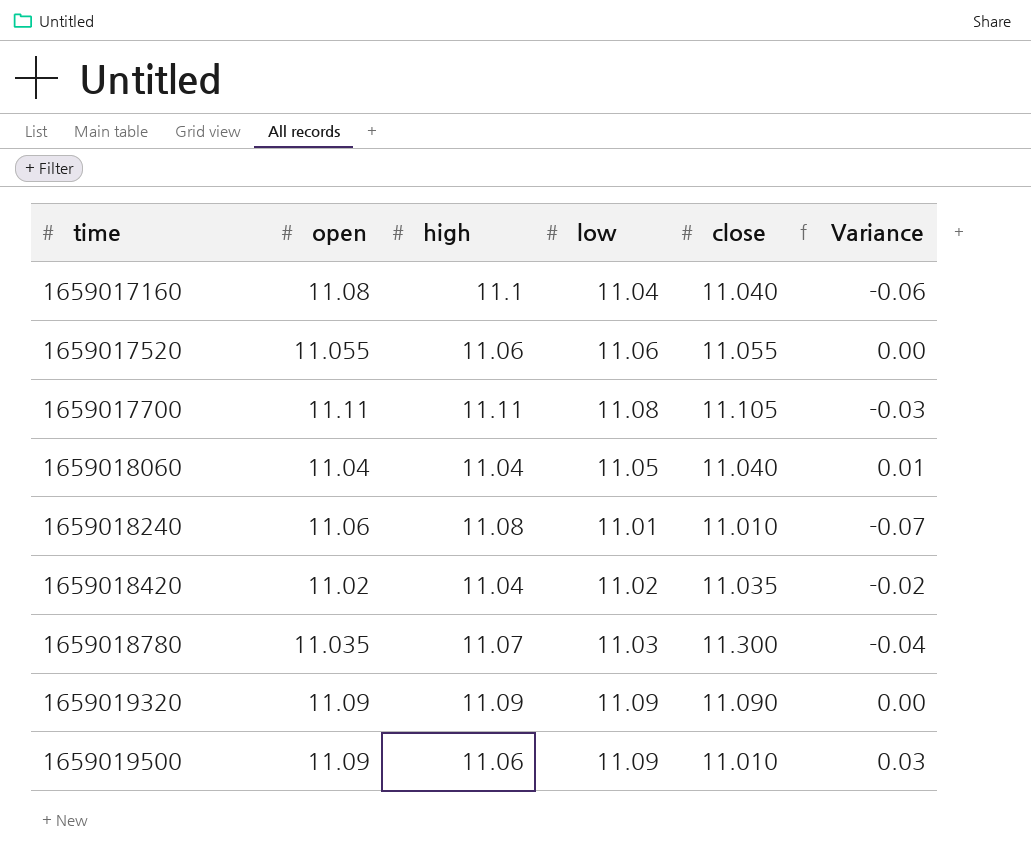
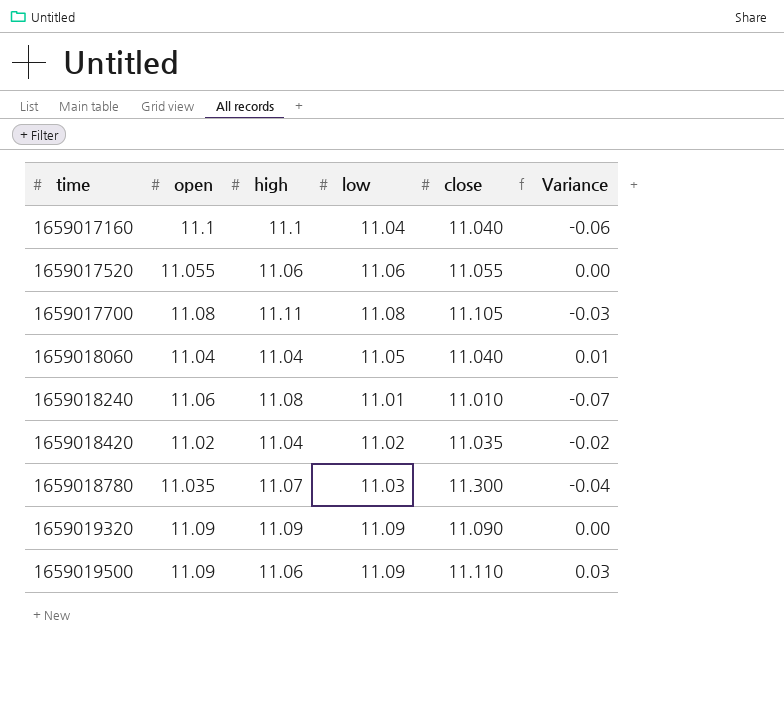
1659017160 | open: 11.08 -> 11.1
1659017700 | open: 11.11 -> 11.08
1659019500 | close: 11.010 -> 11.110

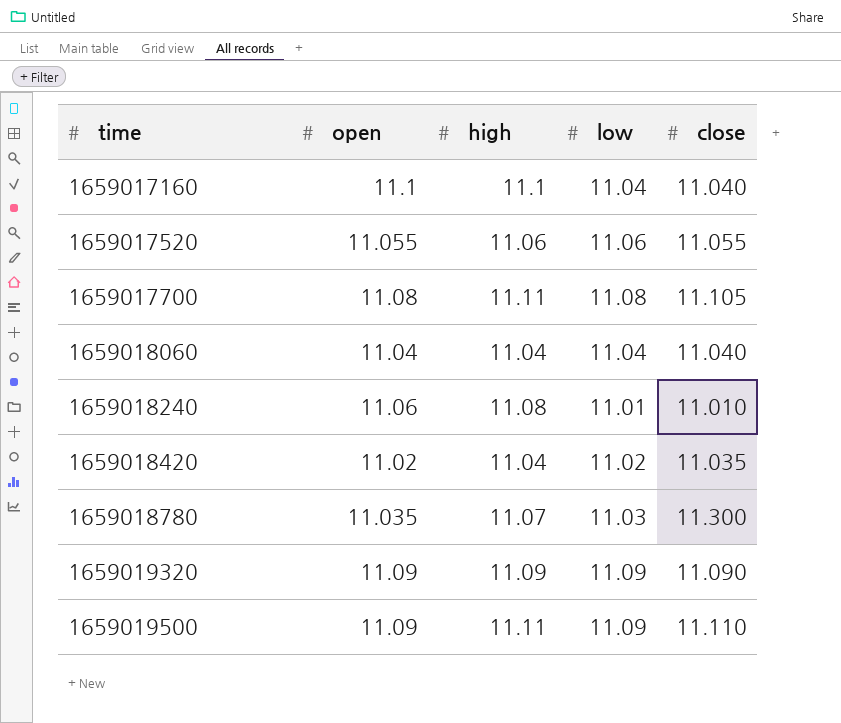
column Variance | formula: [low] - [high] -> none
1659018060 | low: 11.05 -> 11.04
1659019500 | high: 11.06 -> 11.11

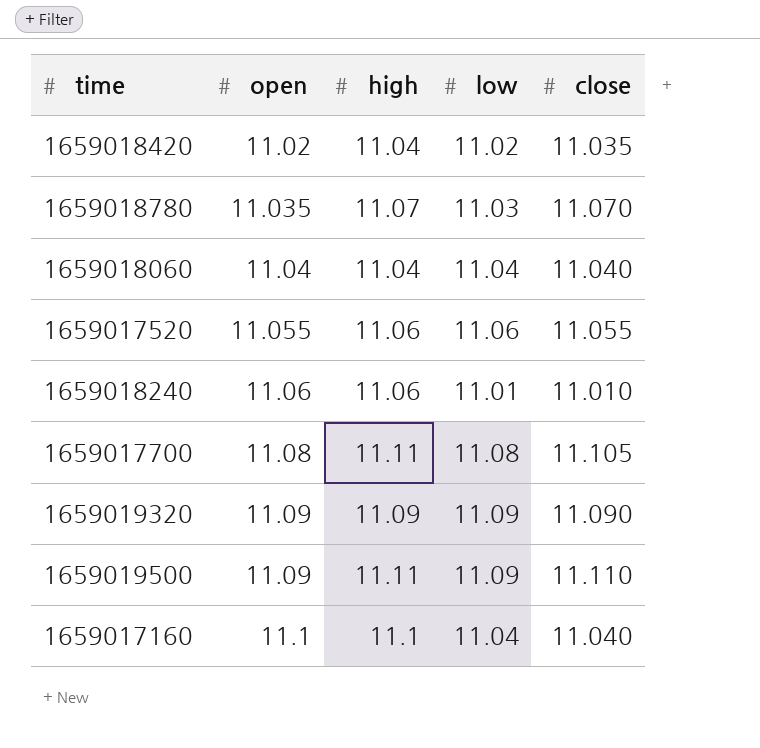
row order: time ascending -> open ascending
1659018780 | close: 11.300 -> 11.070
1659018240 | high: 11.08 -> 11.06

